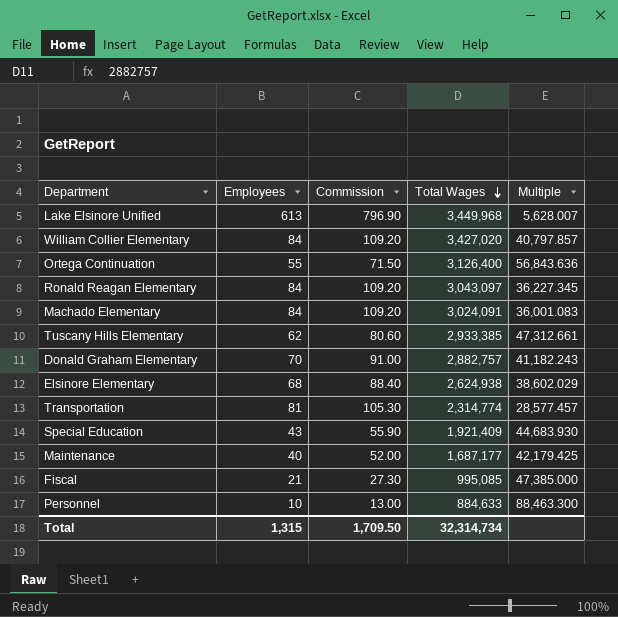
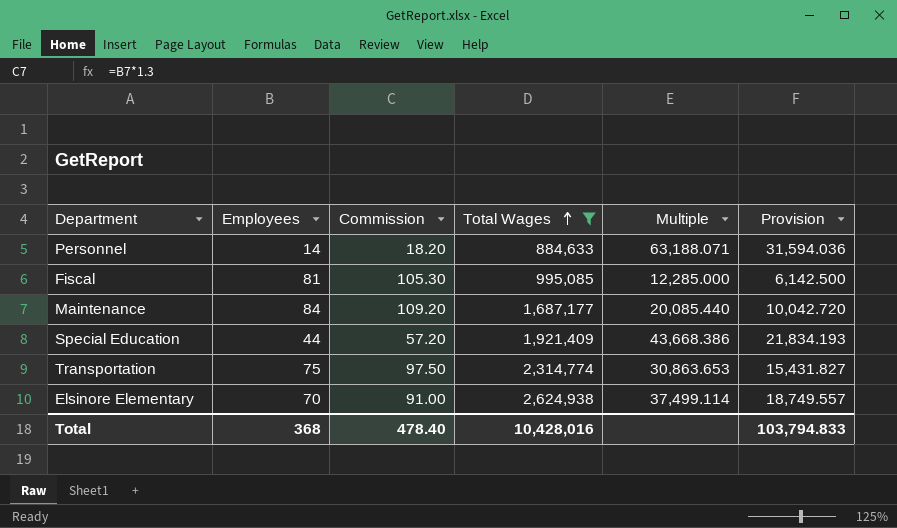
filter: none -> Total Wages <= 2,624,938
row order: Total Wages descending -> Total Wages ascending
column Provision | formula: none -> [Multiple] * 0.5
Personnel | Employees: 10 -> 14
Personnel | Commission: 13.00 -> 18.20
Personnel | Multiple: 88,463.300 -> 63,188.071
Fiscal | Employees: 21 -> 81
Fiscal | Commission: 27.30 -> 105.30
Fiscal | Multiple: 47,385.000 -> 12,285.000
Maintenance | Employees: 40 -> 84
Maintenance | Commission: 52.00 -> 109.20
Maintenance | Multiple: 42,179.425 -> 20,085.440
Special Education | Employees: 43 -> 44
Special Education | Commission: 55.90 -> 57.20
Special Education | Multiple: 44,683.930 -> 43,668.386
Transportation | Employees: 81 -> 75
Transportation | Commission: 105.30 -> 97.50
Transportation | Multiple: 28,577.457 -> 30,863.653
Elsinore Elementary | Employees: 68 -> 70
Elsinore Elementary | Commission: 88.40 -> 91.00
Elsinore Elementary | Multiple: 38,602.029 -> 37,499.114
Total | Employees: 1,315 -> 368
Total | Commission: 1,709.50 -> 478.40
Total | Total Wages: 32,314,734 -> 10,428,016

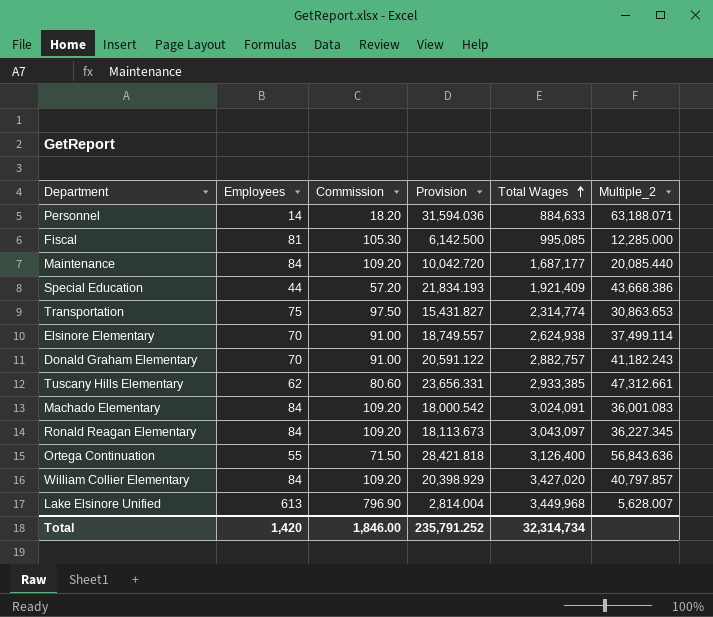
filter: Total Wages <= 2,624,938 -> none
column Provision | position: 6 -> 4
column name: Multiple -> Multiple_2
Total | Employees: 368 -> 1,420
Total | Commission: 478.40 -> 1,846.00
Total | Provision: 103,794.833 -> 235,791.252
Total | Total Wages: 10,428,016 -> 32,314,734

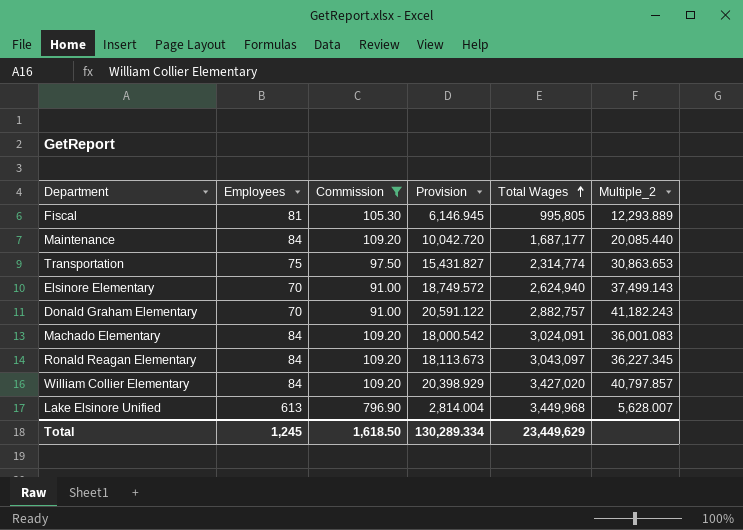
filter: none -> Commission >= 91.00
Fiscal | Provision: 6,142.500 -> 6,146.945
Fiscal | Total Wages: 995,085 -> 995,805
Fiscal | Multiple_2: 12,285.000 -> 12,293.889
Elsinore Elementary | Provision: 18,749.557 -> 18,749.572
Elsinore Elementary | Total Wages: 2,624,938 -> 2,624,940
Elsinore Elementary | Multiple_2: 37,499.114 -> 37,499.143
Total | Employees: 1,420 -> 1,245
Total | Commission: 1,846.00 -> 1,618.50
Total | Provision: 235,791.252 -> 130,289.334
Total | Total Wages: 32,314,734 -> 23,449,629

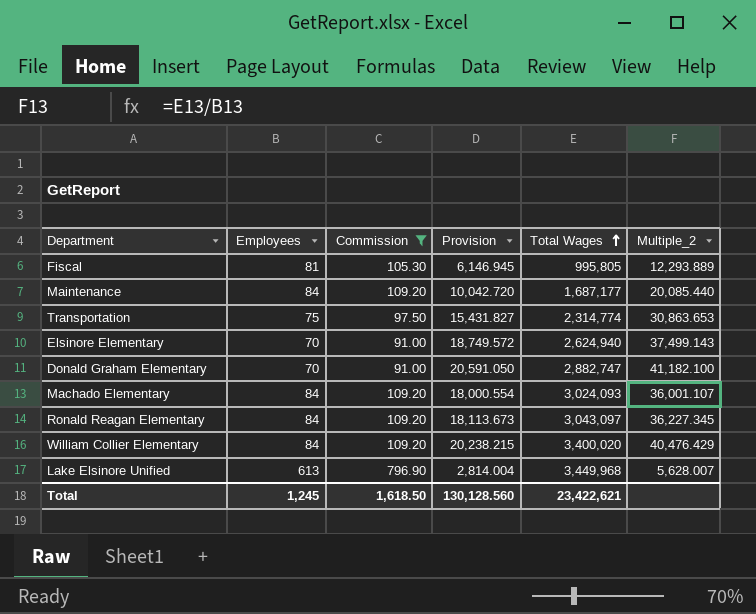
Donald Graham Elementary | Provision: 20,591.122 -> 20,591.050
Donald Graham Elementary | Total Wages: 2,882,757 -> 2,882,747
Donald Graham Elementary | Multiple_2: 41,182.243 -> 41,182.100
Machado Elementary | Provision: 18,000.542 -> 18,000.554
Machado Elementary | Total Wages: 3,024,091 -> 3,024,093
Machado Elementary | Multiple_2: 36,001.083 -> 36,001.107
William Collier Elementary | Provision: 20,398.929 -> 20,238.215
William Collier Elementary | Total Wages: 3,427,020 -> 3,400,020
William Collier Elementary | Multiple_2: 40,797.857 -> 40,476.429
Total | Provision: 130,289.334 -> 130,128.560
Total | Total Wages: 23,449,629 -> 23,422,621

